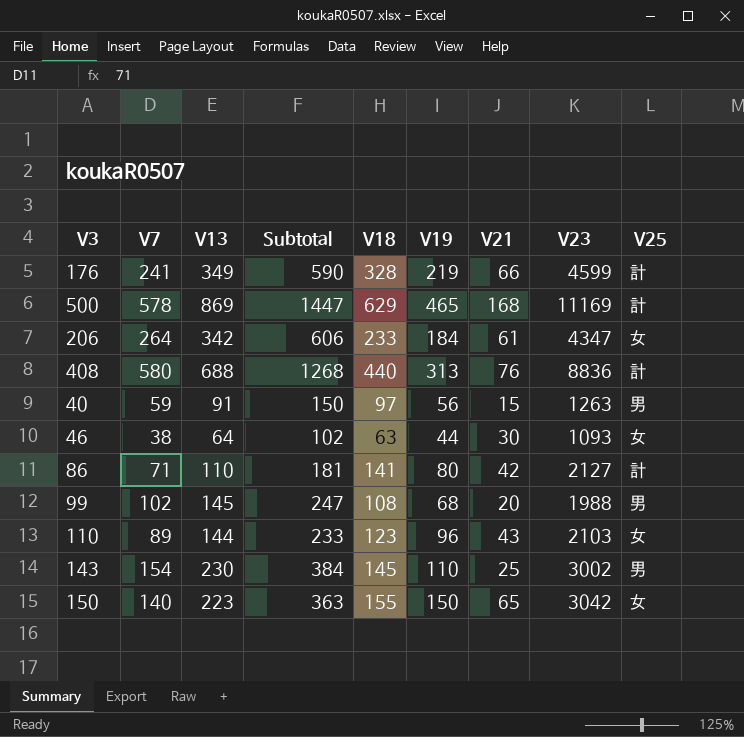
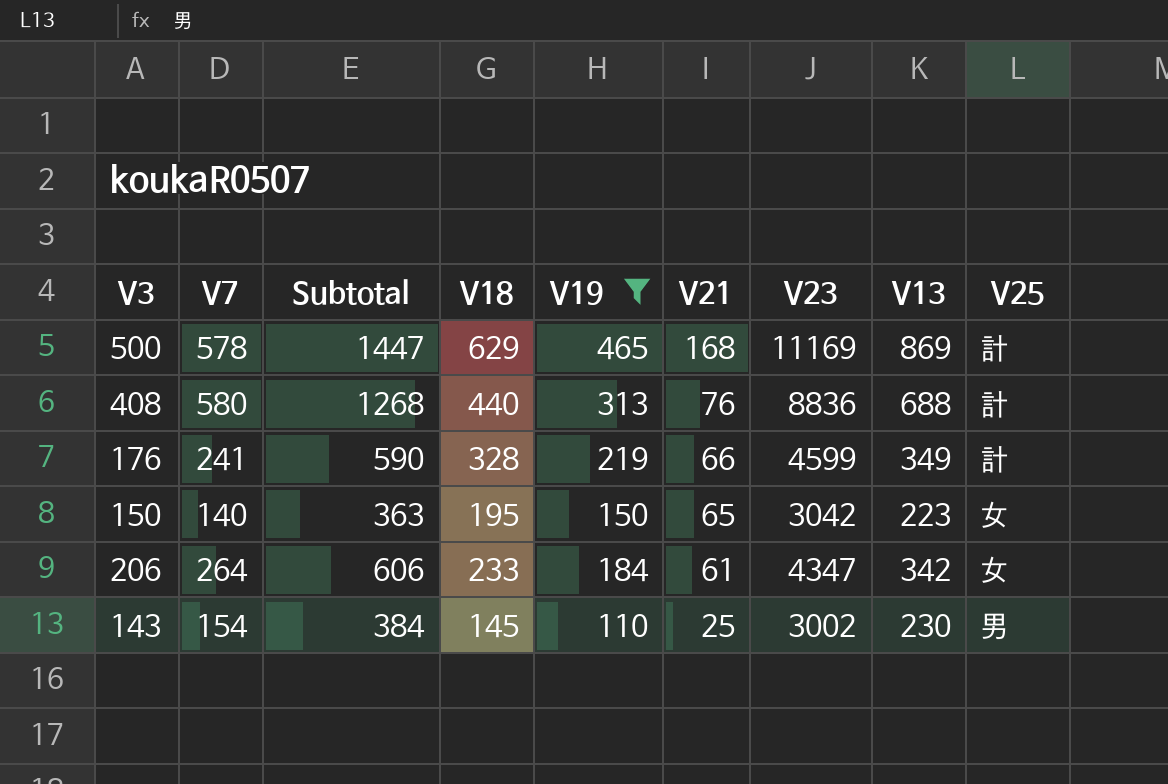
filter: none -> V19 >= 110
row order: none -> V21 descending
column V13 | position: 3 -> 8
150 | V18: 155 -> 195

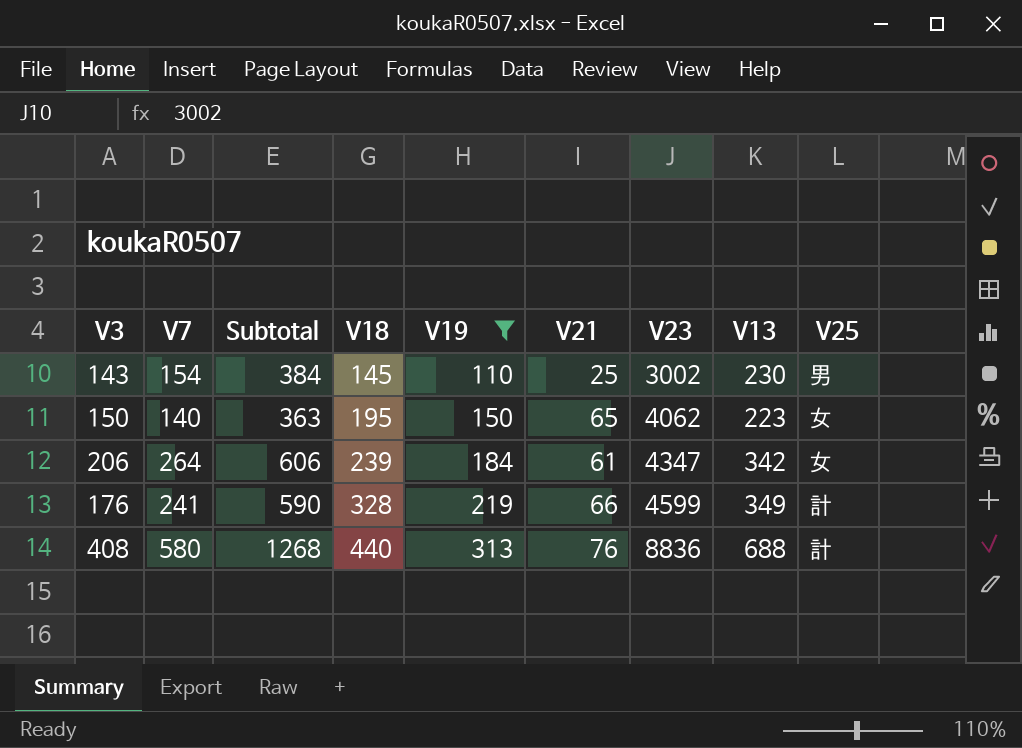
row order: V21 descending -> V18 ascending
row 500: 578 | 1447 | 629 | 465 | 168 | 11169 | 869 | 計 -> none
150 | V23: 3042 -> 4062
206 | V18: 233 -> 239

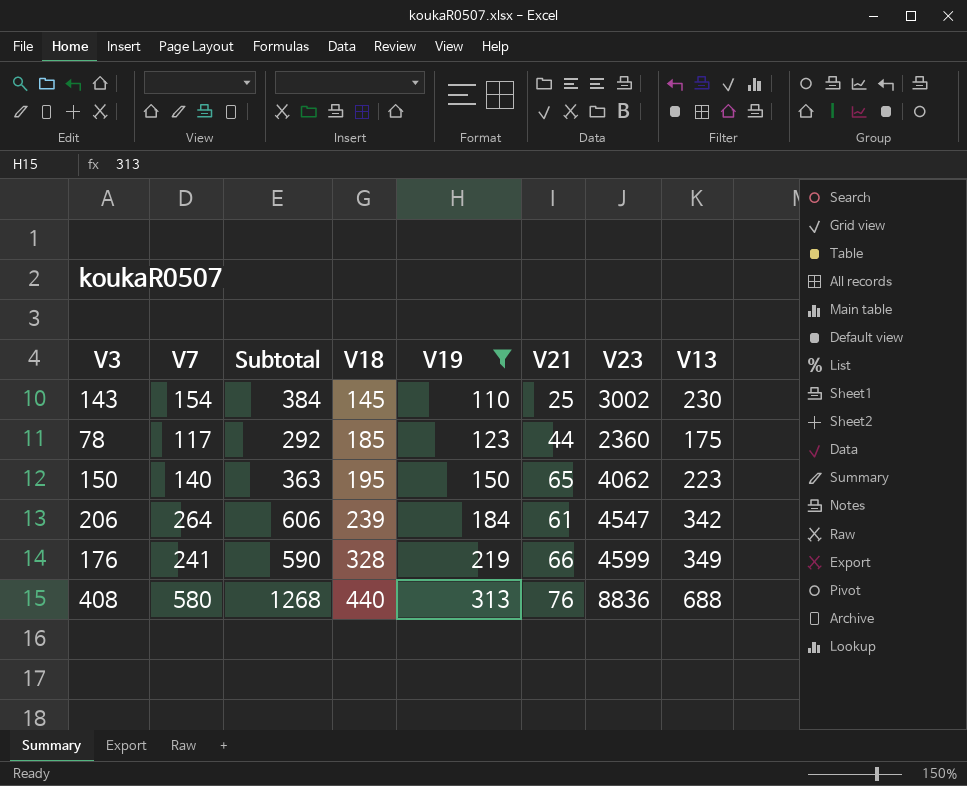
column V25 | position: 9 -> none
row 78: none -> 117 | 292 | 185 | 123 | 44 | 2360 | 175
206 | V23: 4347 -> 4547

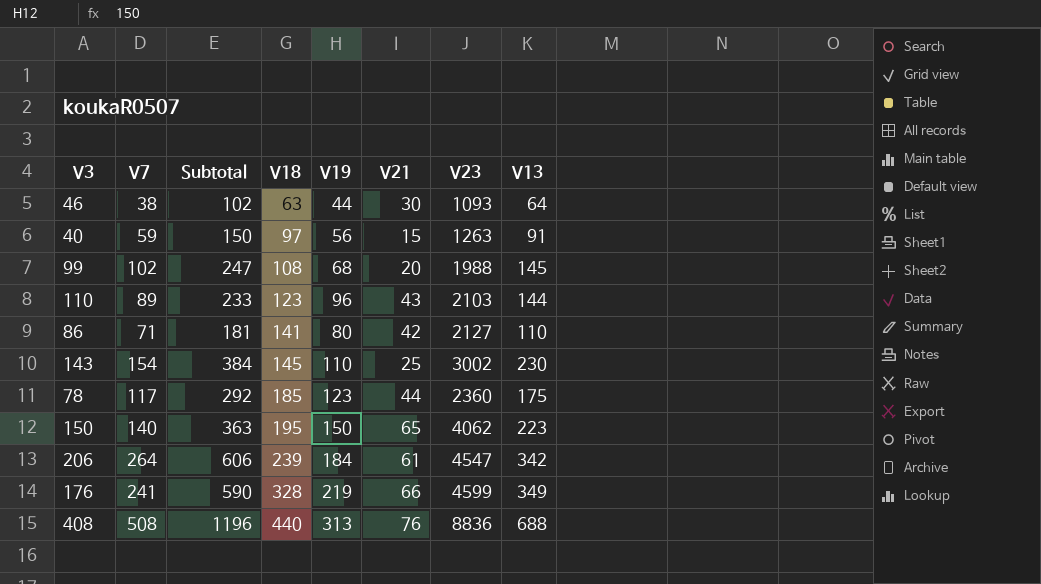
filter: V19 >= 110 -> none
408 | V7: 580 -> 508
408 | Subtotal: 1268 -> 1196

